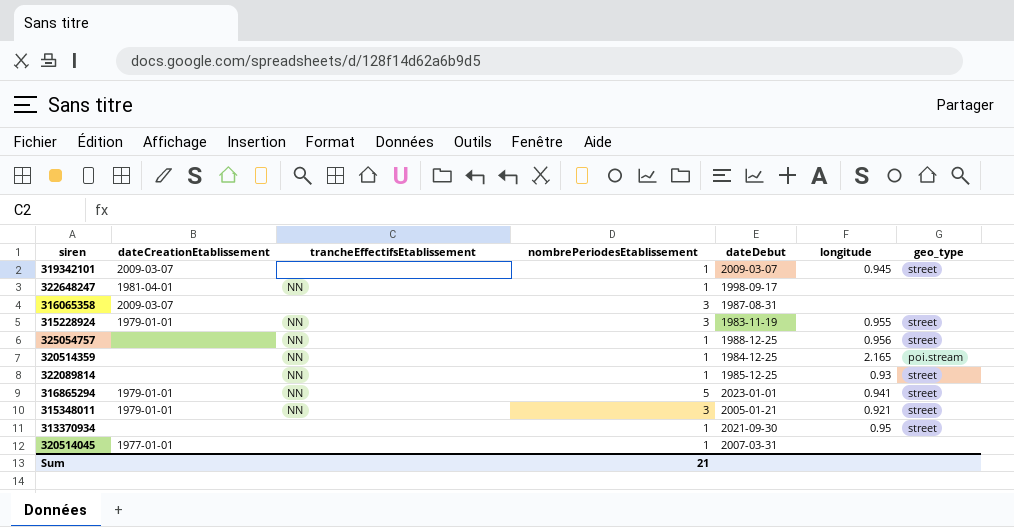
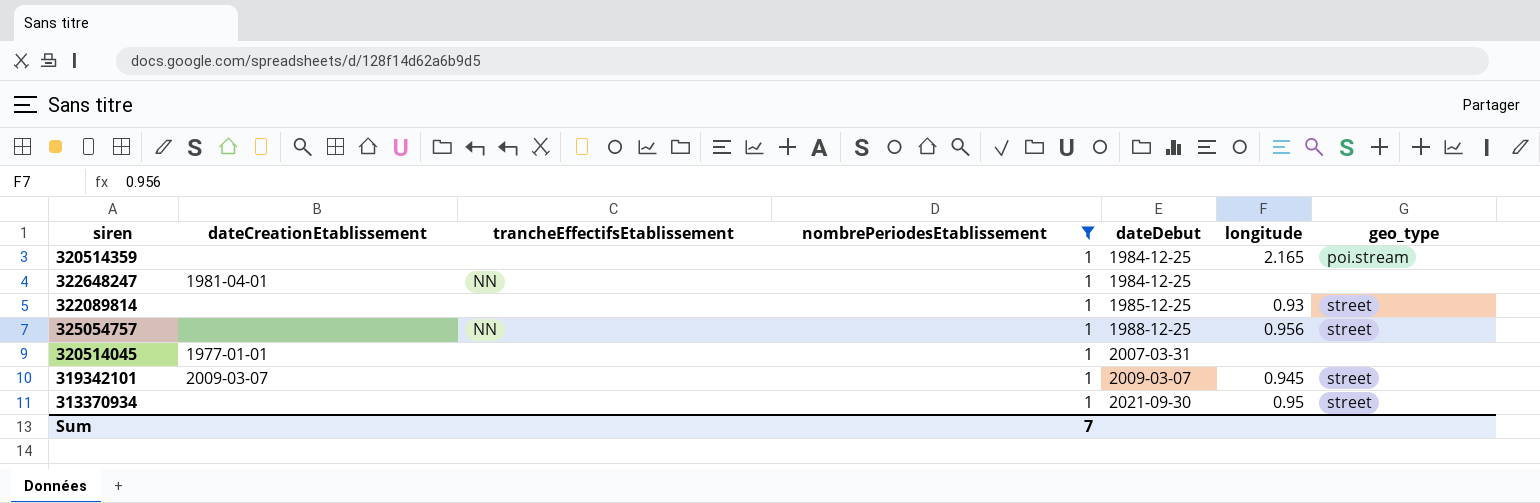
filter: none -> nombrePeriodesEtablissement = 1
row order: none -> dateDebut ascending
320514359 | trancheEffectifsEtablissement: NN -> none
322648247 | dateDebut: 1998-09-17 -> 1984-12-25
322089814 | trancheEffectifsEtablissement: NN -> none
Sum | nombrePeriodesEtablissement: 21 -> 7

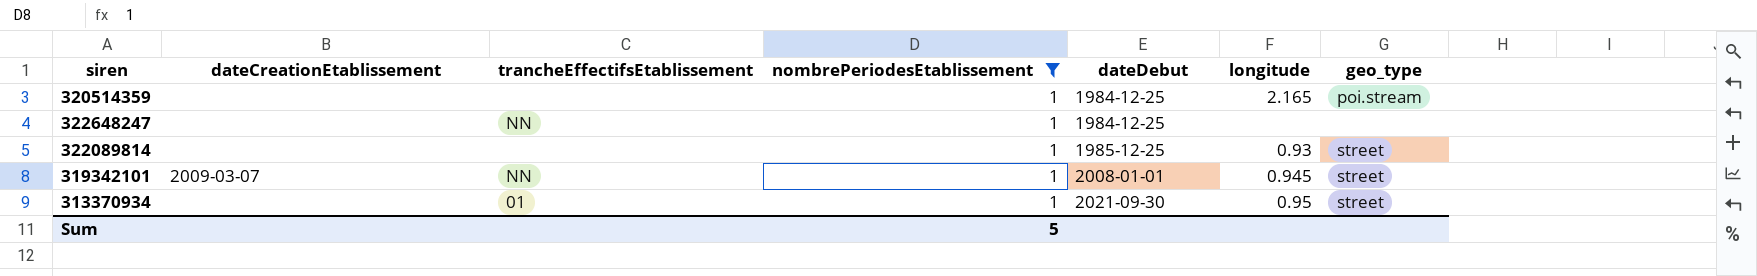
row 325054757: none | NN | 1 | 1988-12-25 | 0.956 | street -> none
row 320514045: 1977-01-01 | none | 1 | 2007-03-31 | none | none -> none
322648247 | dateCreationEtablissement: 1981-04-01 -> none
319342101 | trancheEffectifsEtablissement: none -> NN
319342101 | dateDebut: 2009-03-07 -> 2008-01-01
313370934 | trancheEffectifsEtablissement: none -> 01
Sum | nombrePeriodesEtablissement: 7 -> 5

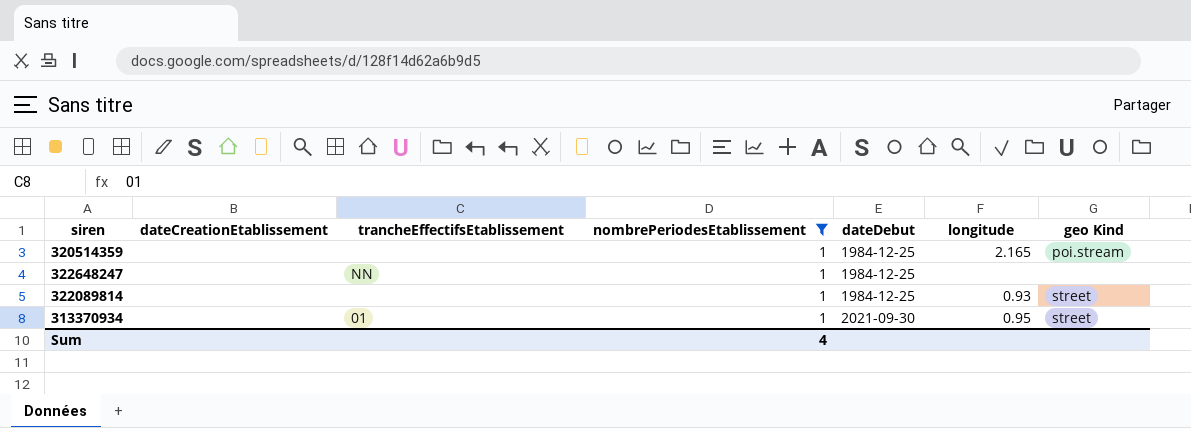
column name: geo_type -> geo Kind
row 319342101: 2009-03-07 | NN | 1 | 2008-01-01 | 0.945 | street -> none
322089814 | dateDebut: 1985-12-25 -> 1984-12-25
Sum | nombrePeriodesEtablissement: 5 -> 4

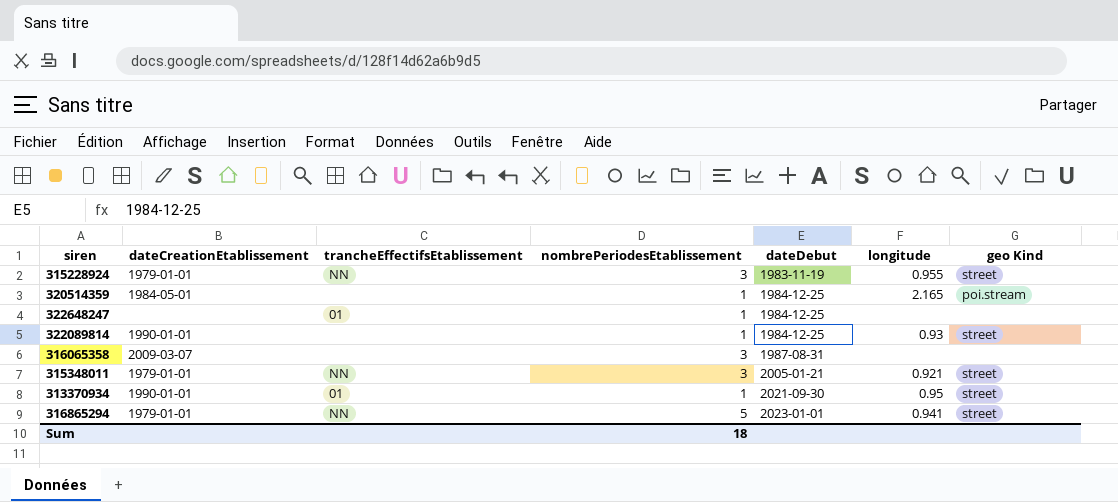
filter: nombrePeriodesEtablissement = 1 -> none
320514359 | dateCreationEtablissement: none -> 1984-05-01
322648247 | trancheEffectifsEtablissement: NN -> 01
322089814 | dateCreationEtablissement: none -> 1990-01-01
313370934 | dateCreationEtablissement: none -> 1990-01-01
Sum | nombrePeriodesEtablissement: 4 -> 18

